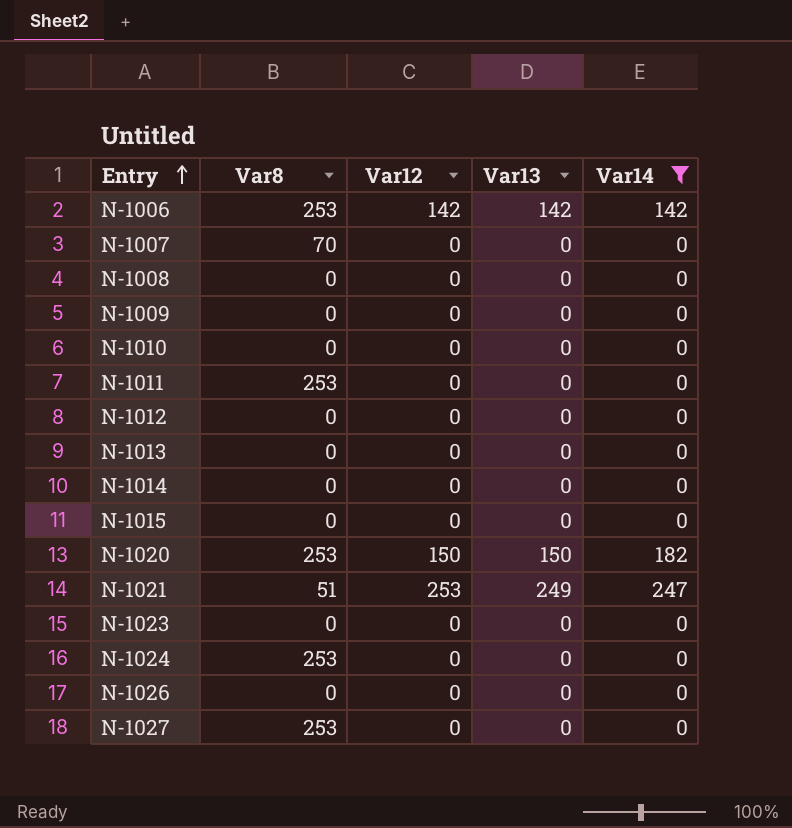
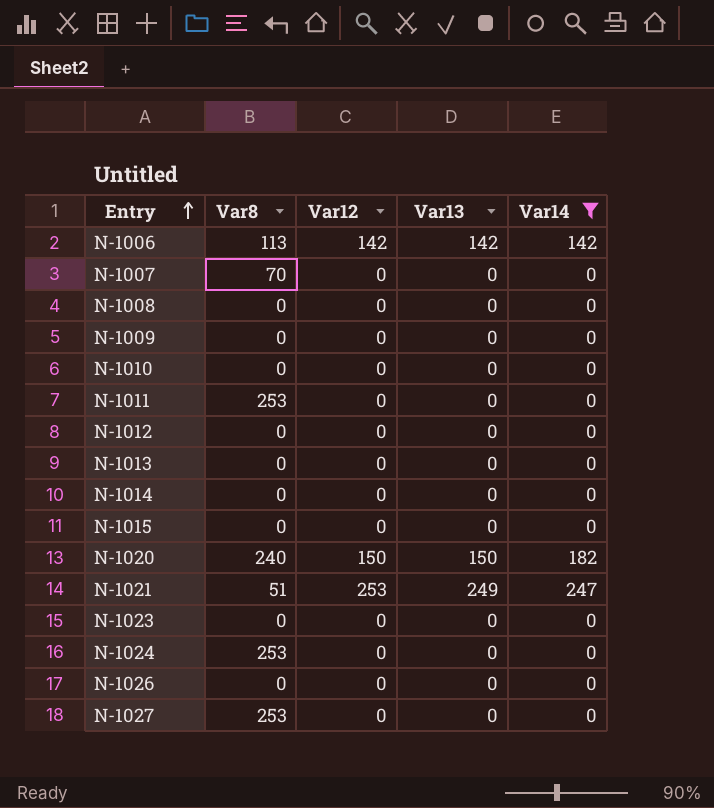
N-1006 | Var8: 253 -> 113
N-1020 | Var8: 253 -> 240

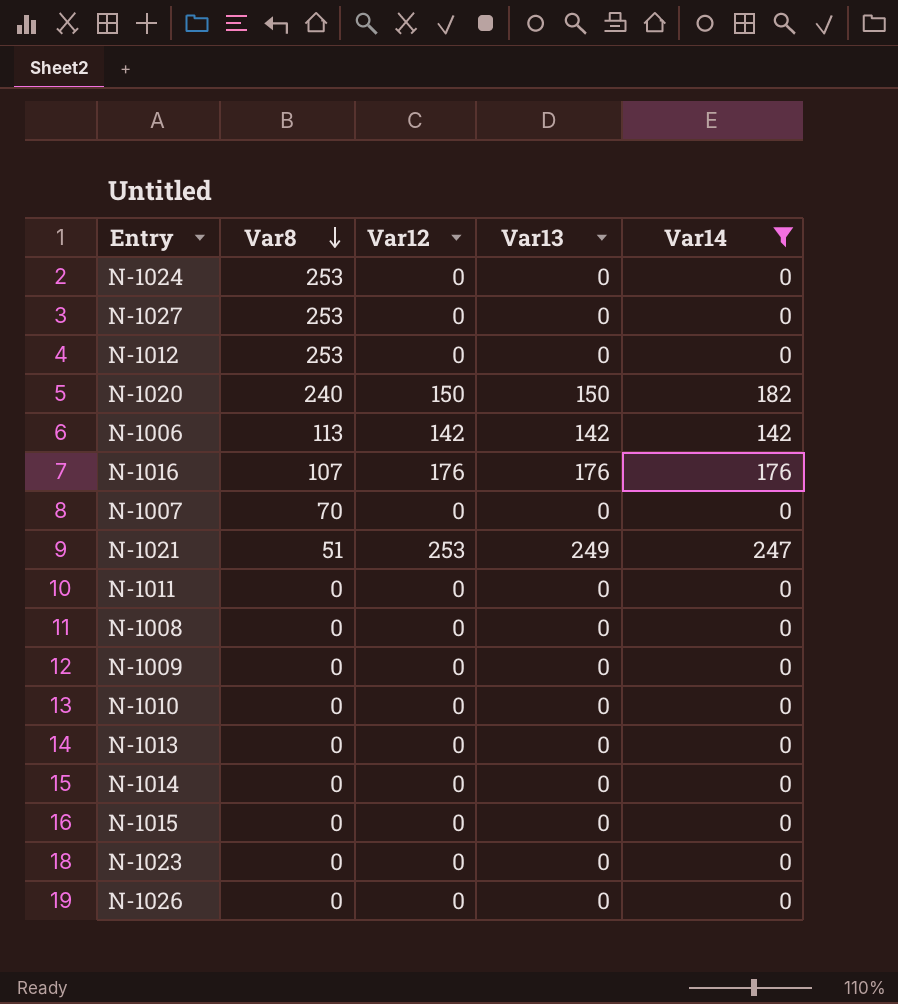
row order: Entry ascending -> Var8 descending
N-1012 | Var8: 0 -> 253
row N-1016: none -> 107 | 176 | 176 | 176
N-1011 | Var8: 253 -> 0

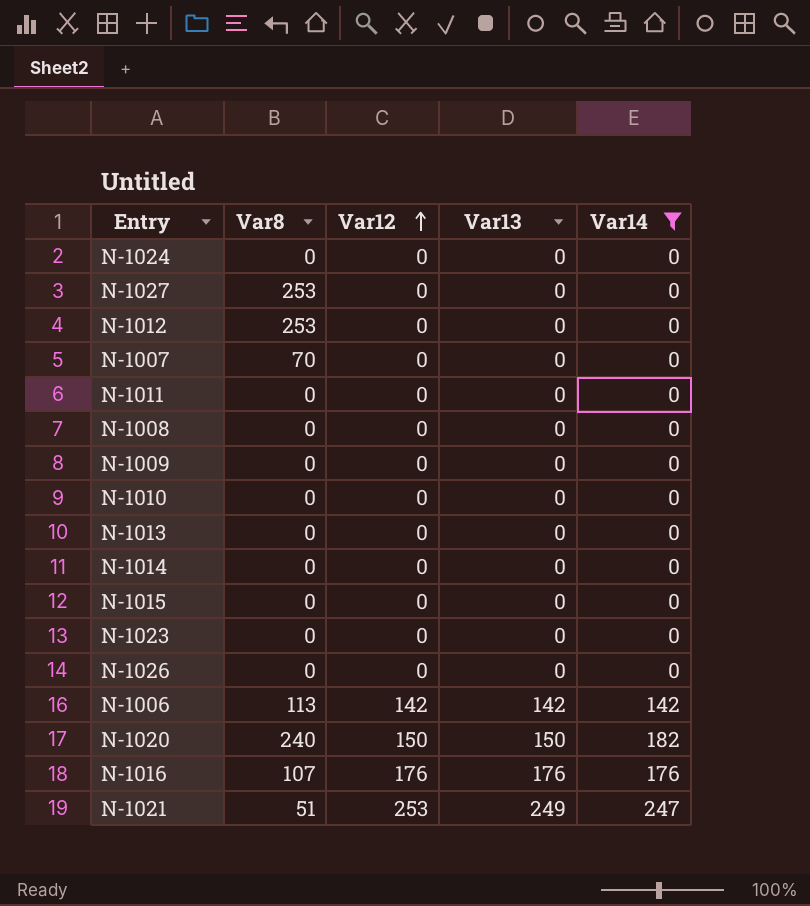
row order: Var8 descending -> Var12 ascending
N-1024 | Var8: 253 -> 0

